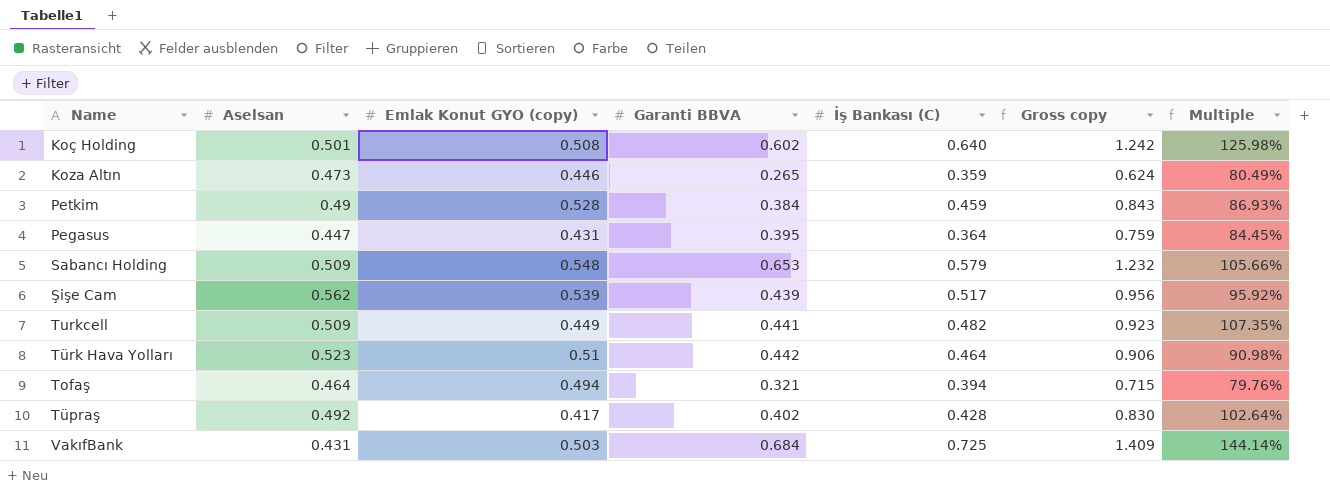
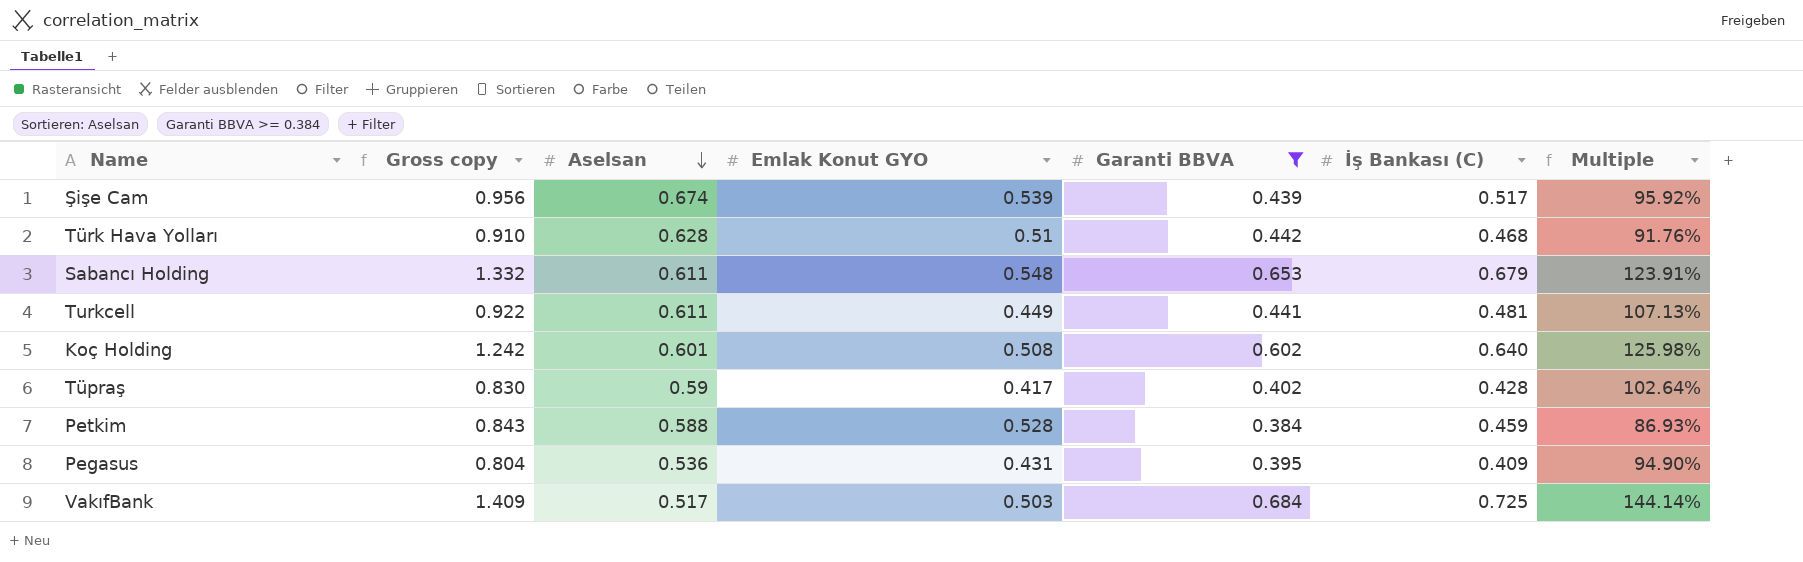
filter: none -> Garanti BBVA >= 0.384
row order: none -> Aselsan descending
column Gross copy | position: 6 -> 2
column name: Emlak Konut GYO (copy) -> Emlak Konut GYO
Şişe Cam | Aselsan: 0.562 -> 0.674
Türk Hava Yolları | Gross copy: 0.906 -> 0.910
Türk Hava Yolları | Aselsan: 0.523 -> 0.628
Türk Hava Yolları | İş Bankası (C): 0.464 -> 0.468
Türk Hava Yolları | Multiple: 90.98% -> 91.76%
Sabancı Holding | Gross copy: 1.232 -> 1.332
Sabancı Holding | Aselsan: 0.509 -> 0.611
Sabancı Holding | İş Bankası (C): 0.579 -> 0.679
Sabancı Holding | Multiple: 105.66% -> 123.91%
Turkcell | Gross copy: 0.923 -> 0.922
Turkcell | Aselsan: 0.509 -> 0.611
Turkcell | İş Bankası (C): 0.482 -> 0.481
Turkcell | Multiple: 107.35% -> 107.13%
Koç Holding | Aselsan: 0.501 -> 0.601
Tüpraş | Aselsan: 0.492 -> 0.59
Petkim | Aselsan: 0.49 -> 0.588
Pegasus | Gross copy: 0.759 -> 0.804
Pegasus | Aselsan: 0.447 -> 0.536
Pegasus | İş Bankası (C): 0.364 -> 0.409
Pegasus | Multiple: 84.45% -> 94.90%
VakıfBank | Aselsan: 0.431 -> 0.517

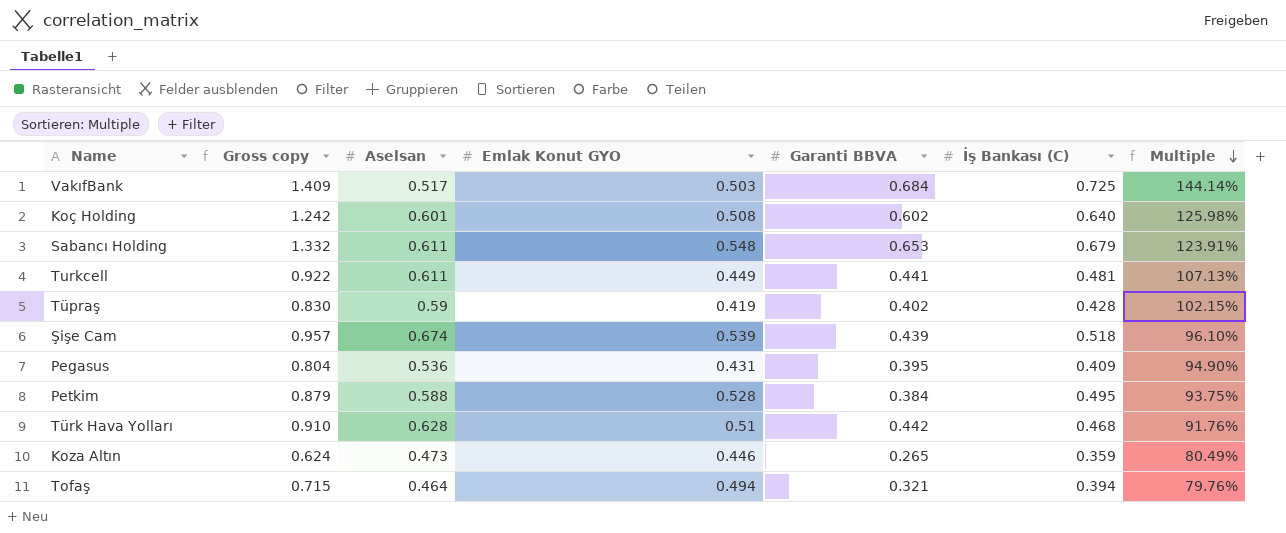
filter: Garanti BBVA >= 0.384 -> none
row order: Aselsan descending -> Multiple descending
Tüpraş | Emlak Konut GYO: 0.417 -> 0.419
Tüpraş | Multiple: 102.64% -> 102.15%
Şişe Cam | Gross copy: 0.956 -> 0.957
Şişe Cam | İş Bankası (C): 0.517 -> 0.518
Şişe Cam | Multiple: 95.92% -> 96.10%
Petkim | Gross copy: 0.843 -> 0.879
Petkim | İş Bankası (C): 0.459 -> 0.495
Petkim | Multiple: 86.93% -> 93.75%

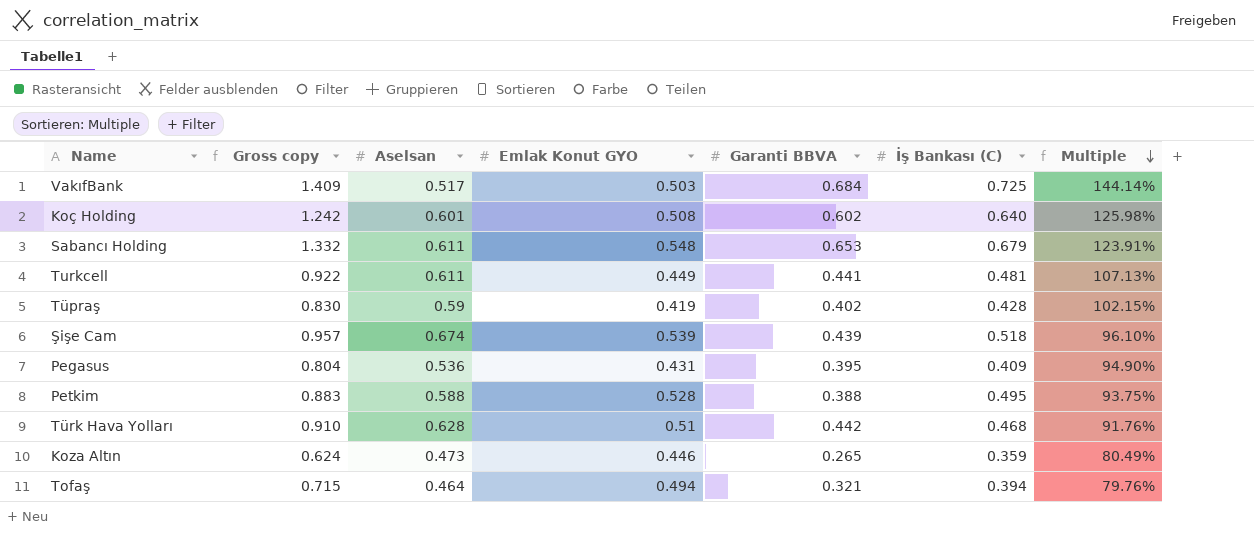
Petkim | Gross copy: 0.879 -> 0.883
Petkim | Garanti BBVA: 0.384 -> 0.388

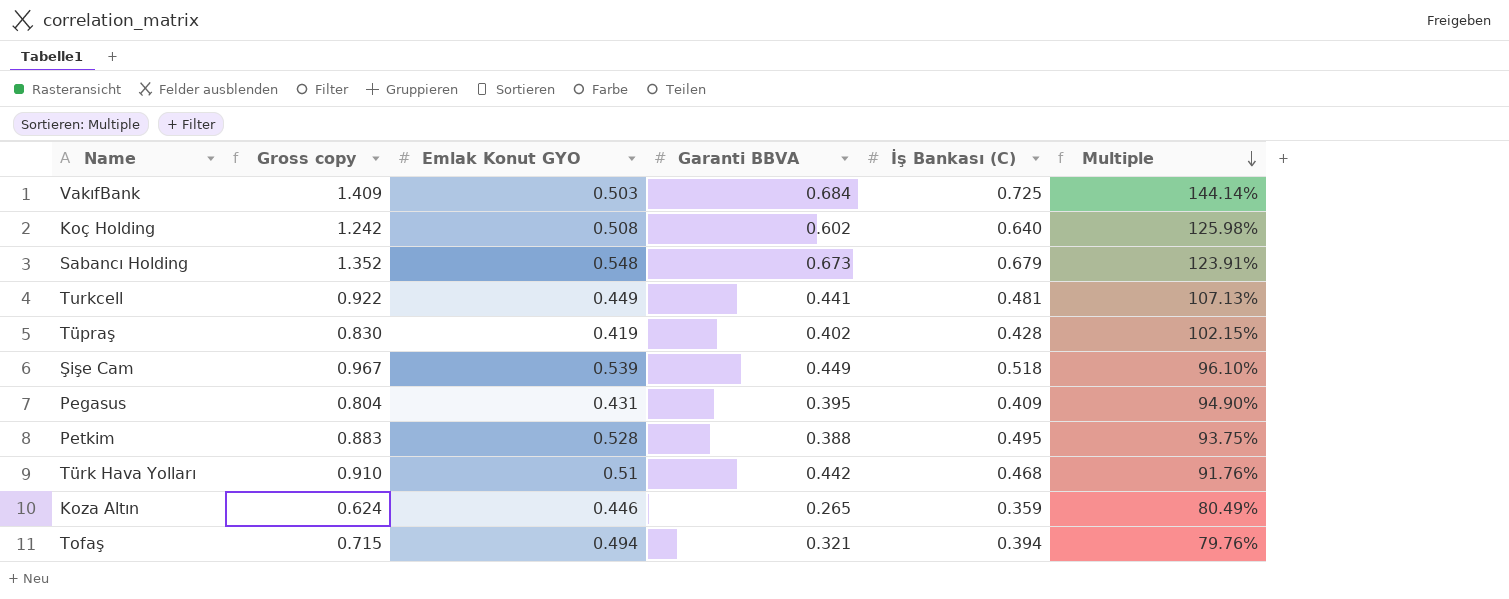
column Aselsan | position: 3 -> none
Sabancı Holding | Gross copy: 1.332 -> 1.352
Sabancı Holding | Garanti BBVA: 0.653 -> 0.673
Şişe Cam | Gross copy: 0.957 -> 0.967
Şişe Cam | Garanti BBVA: 0.439 -> 0.449

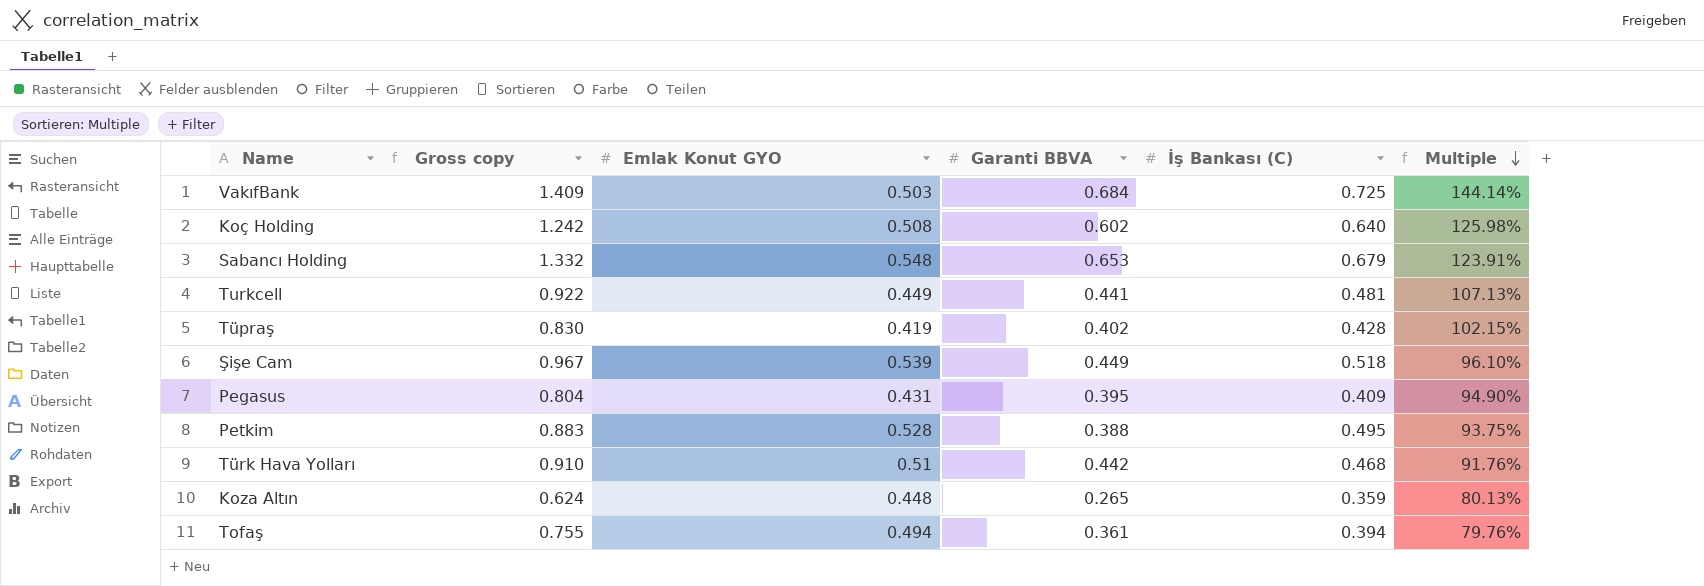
Sabancı Holding | Gross copy: 1.352 -> 1.332
Sabancı Holding | Garanti BBVA: 0.673 -> 0.653
Koza Altın | Emlak Konut GYO: 0.446 -> 0.448
Koza Altın | Multiple: 80.49% -> 80.13%
Tofaş | Gross copy: 0.715 -> 0.755
Tofaş | Garanti BBVA: 0.321 -> 0.361

